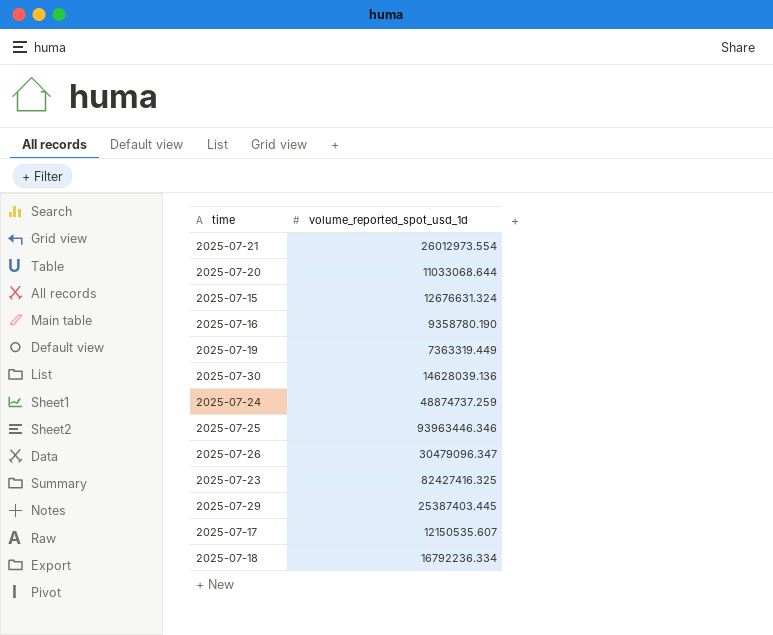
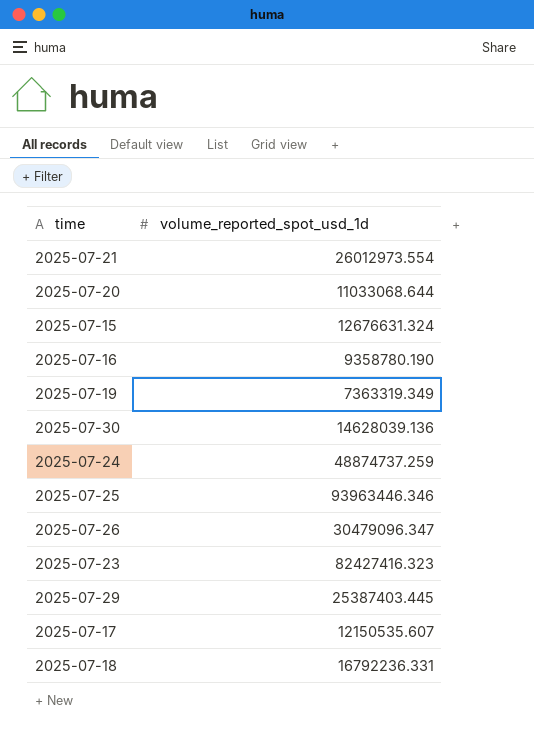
2025-07-19 | volume_reported_spot_usd_1d: 7363319.449 -> 7363319.349
2025-07-23 | volume_reported_spot_usd_1d: 82427416.325 -> 82427416.323
2025-07-18 | volume_reported_spot_usd_1d: 16792236.334 -> 16792236.331

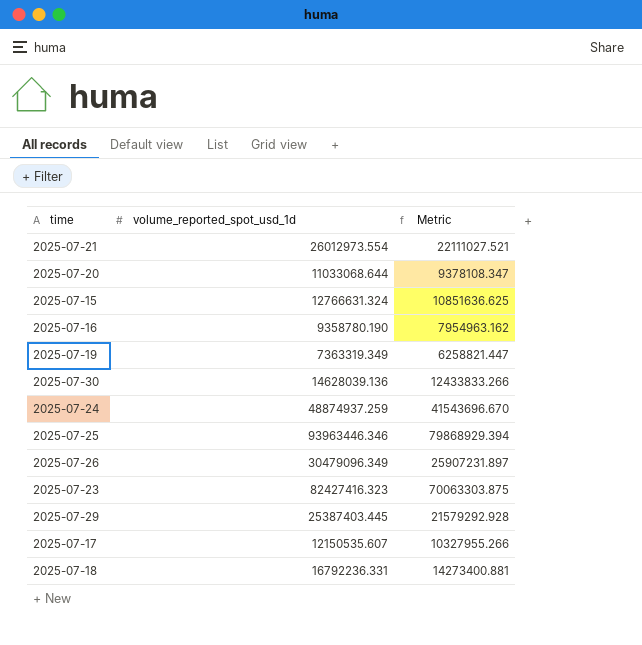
column Metric | formula: none -> [volume_reported_spot_usd_1d] * 0.85
2025-07-15 | volume_reported_spot_usd_1d: 12676631.324 -> 12766631.324
2025-07-24 | volume_reported_spot_usd_1d: 48874737.259 -> 48874937.259
2025-07-26 | volume_reported_spot_usd_1d: 30479096.347 -> 30479096.349

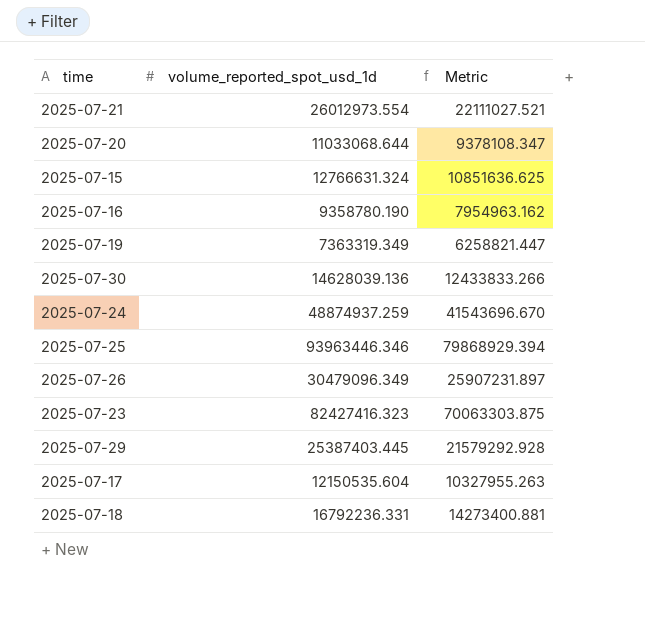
2025-07-17 | volume_reported_spot_usd_1d: 12150535.607 -> 12150535.604
2025-07-17 | Metric: 10327955.266 -> 10327955.263

